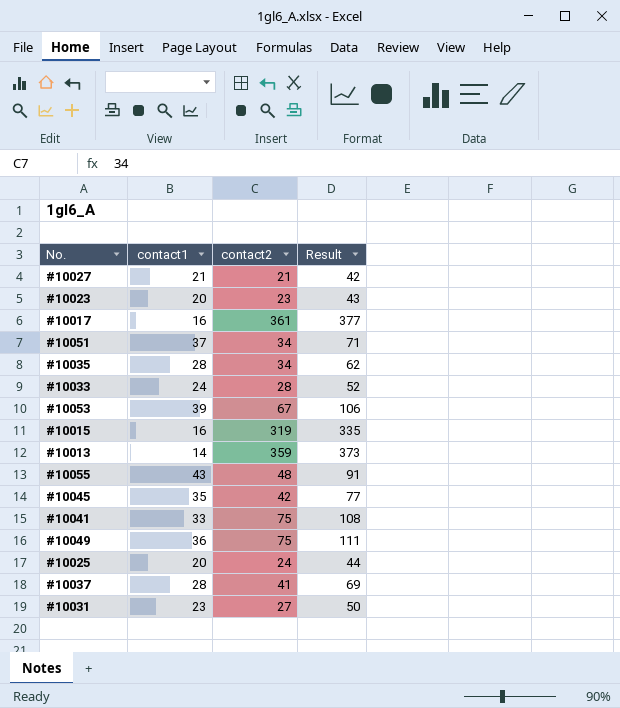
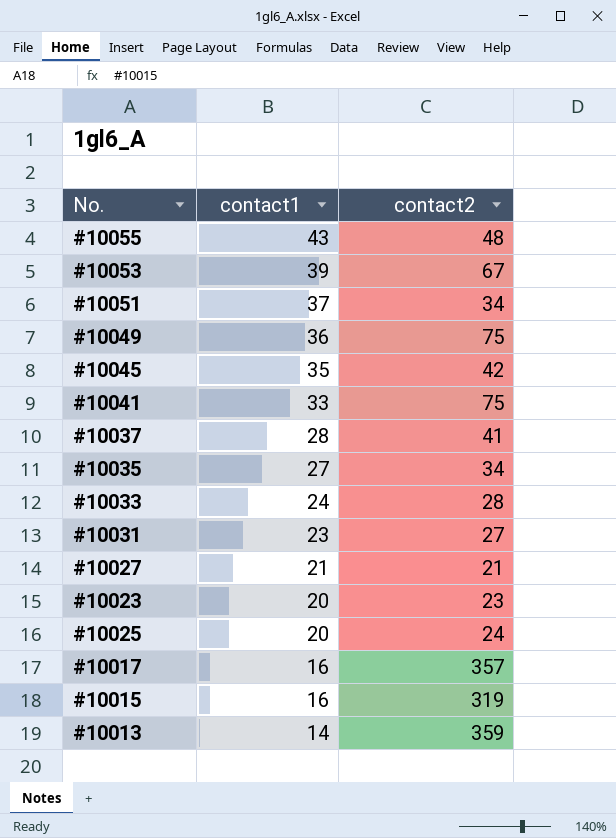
row order: none -> contact1 descending
column Result | formula: [contact1] + [contact2] -> none
#10035 | contact1: 28 -> 27
#10017 | contact2: 361 -> 357

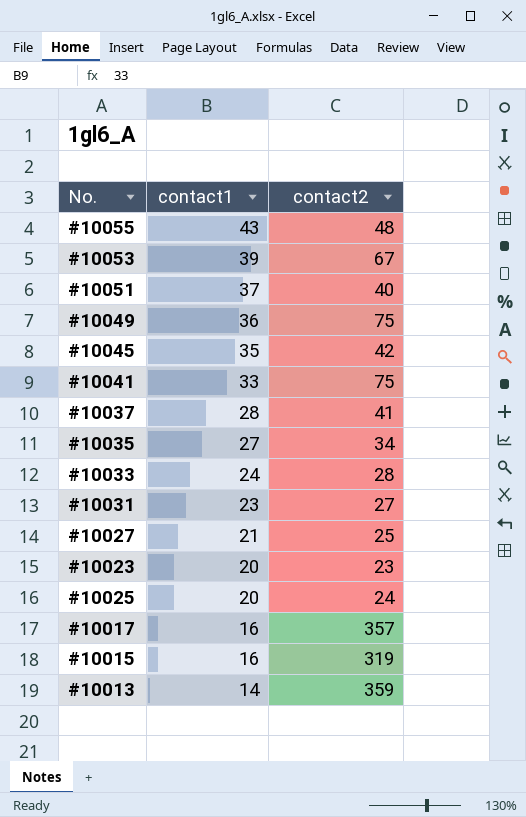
#10051 | contact2: 34 -> 40
#10027 | contact2: 21 -> 25

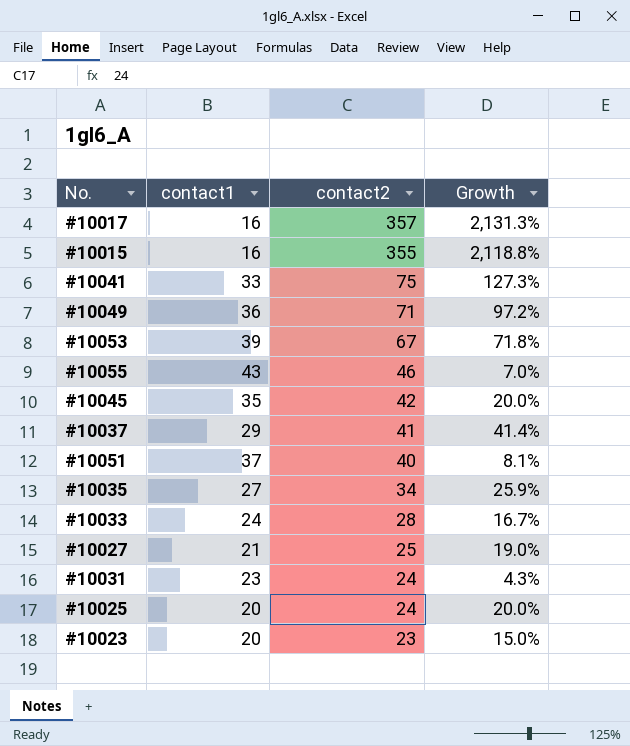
row order: contact1 descending -> contact2 descending
column Growth | formula: none -> ([contact2] - [contact1]) / [contact1]
row #10013: 14 | 359 -> none
#10015 | contact2: 319 -> 355
#10049 | contact2: 75 -> 71
#10055 | contact2: 48 -> 46
#10037 | contact1: 28 -> 29
#10031 | contact2: 27 -> 24

